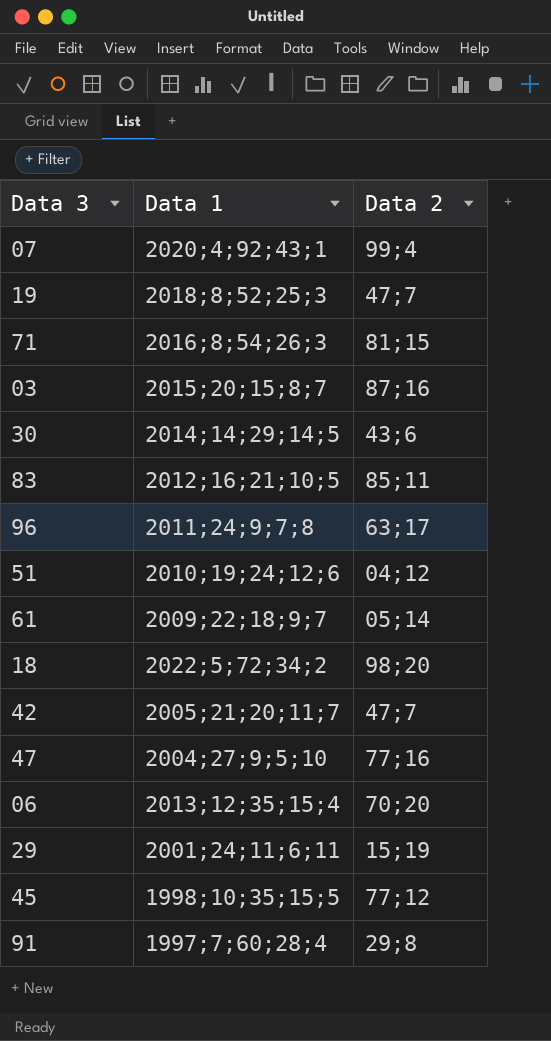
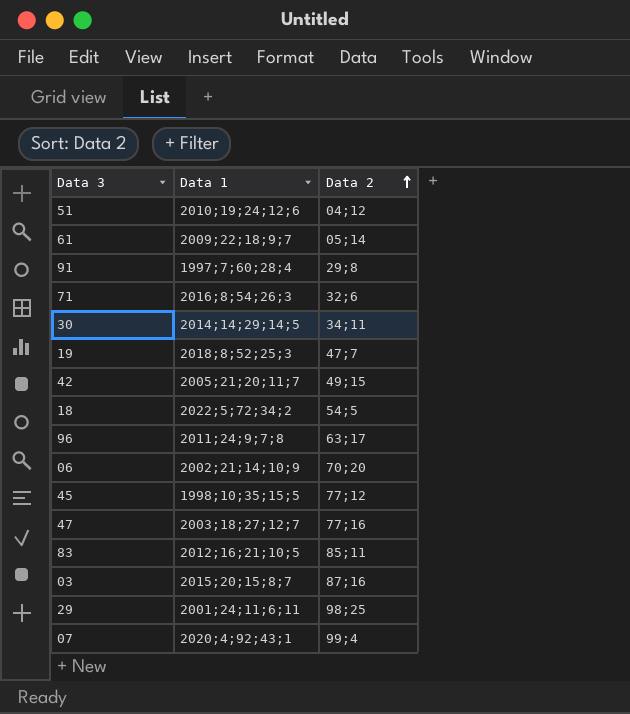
row order: none -> Data 2 ascending
71 | Data 2: 81;15 -> 32;6
30 | Data 2: 43;6 -> 34;11
42 | Data 2: 47;7 -> 49;15
18 | Data 2: 98;20 -> 54;5
06 | Data 1: 2013;12;35;15;4 -> 2002;21;14;10;9
47 | Data 1: 2004;27;9;5;10 -> 2003;18;27;12;7
29 | Data 2: 15;19 -> 98;25

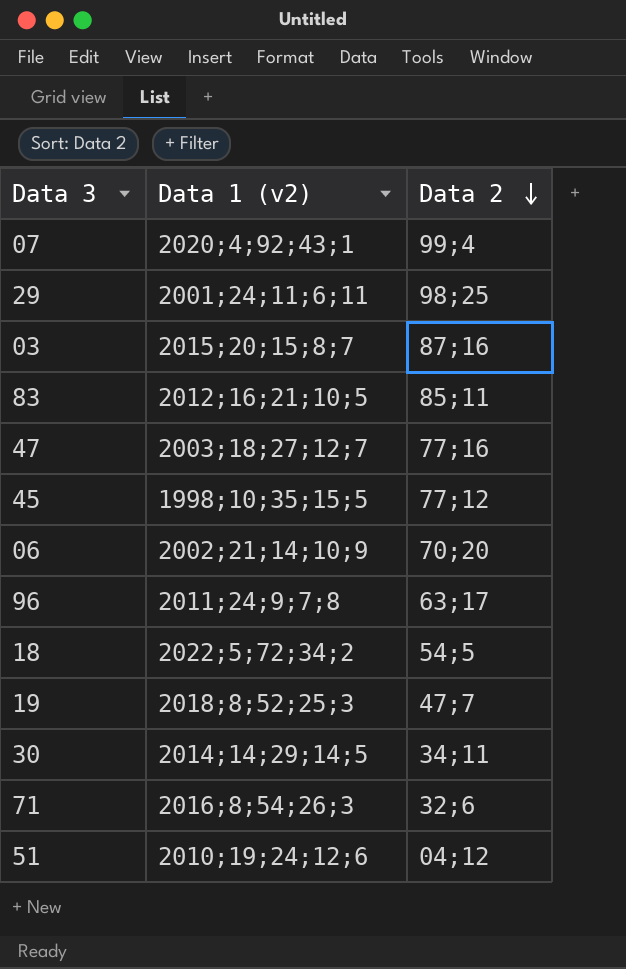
row order: Data 2 ascending -> Data 2 descending
column name: Data 1 -> Data 1 (v2)
row 61: 2009;22;18;9;7 | 05;14 -> none
row 91: 1997;7;60;28;4 | 29;8 -> none
row 42: 2005;21;20;11;7 | 49;15 -> none

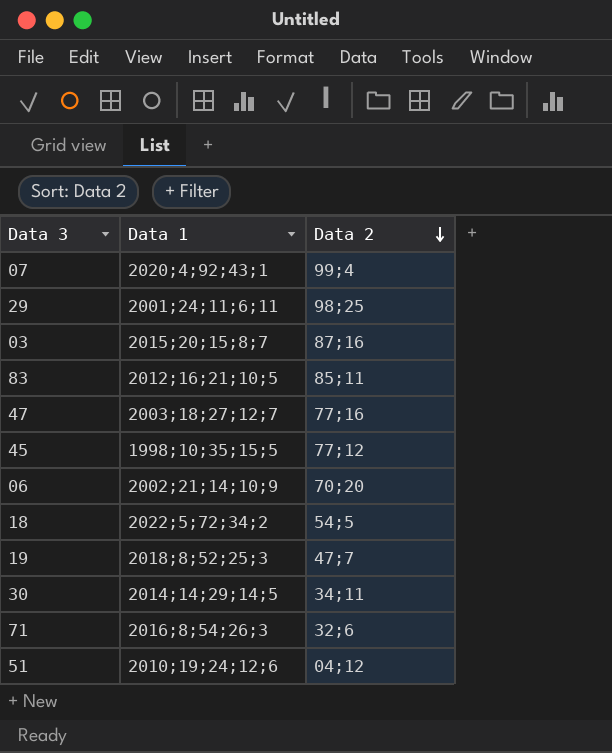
column name: Data 1 (v2) -> Data 1
row 96: 2011;24;9;7;8 | 63;17 -> none

